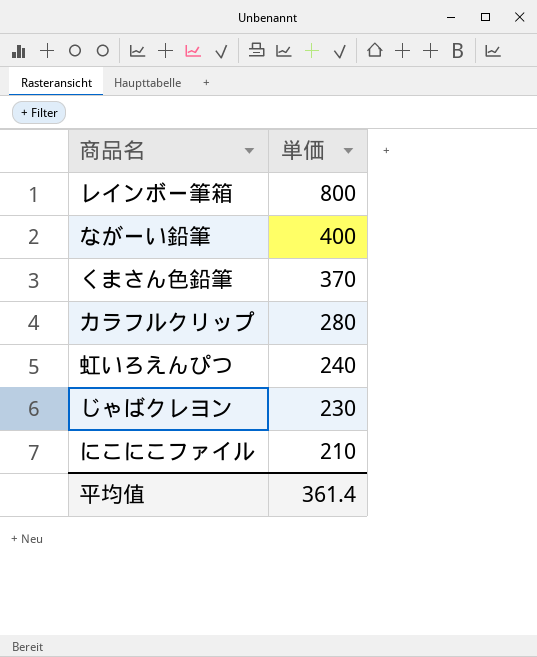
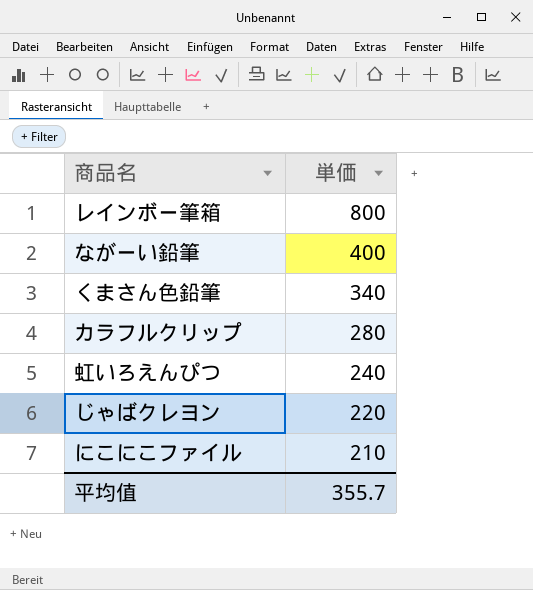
くまさん色鉛筆 | 単価: 370 -> 340
じゃばクレヨン | 単価: 230 -> 220
平均值 | 単価: 361.4 -> 355.7

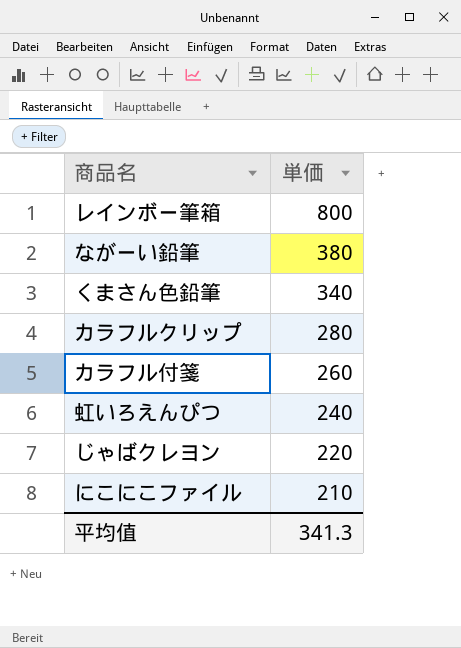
ながーい鉛筆 | 単価: 400 -> 380
row カラフル付箋: none -> 260
平均值 | 単価: 355.7 -> 341.3

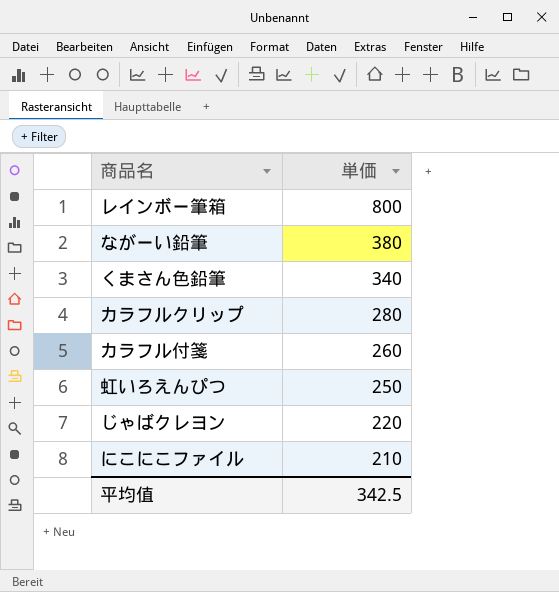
虹いろえんぴつ | 単価: 240 -> 250
平均值 | 単価: 341.3 -> 342.5

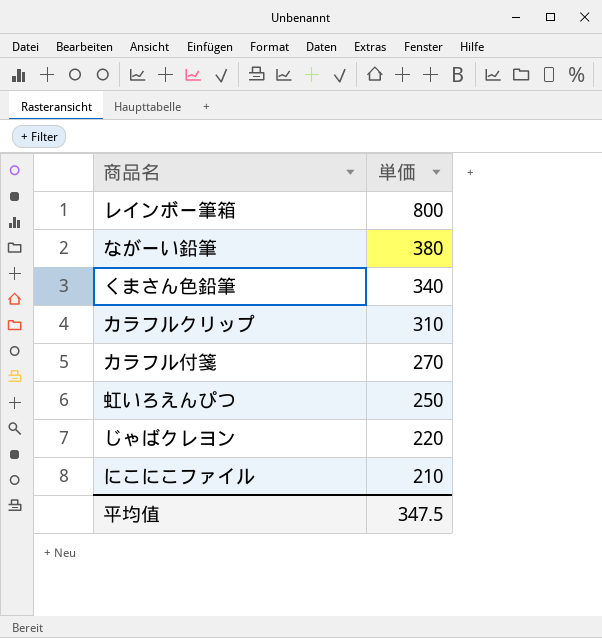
カラフルクリップ | 単価: 280 -> 310
カラフル付箋 | 単価: 260 -> 270
平均值 | 単価: 342.5 -> 347.5

